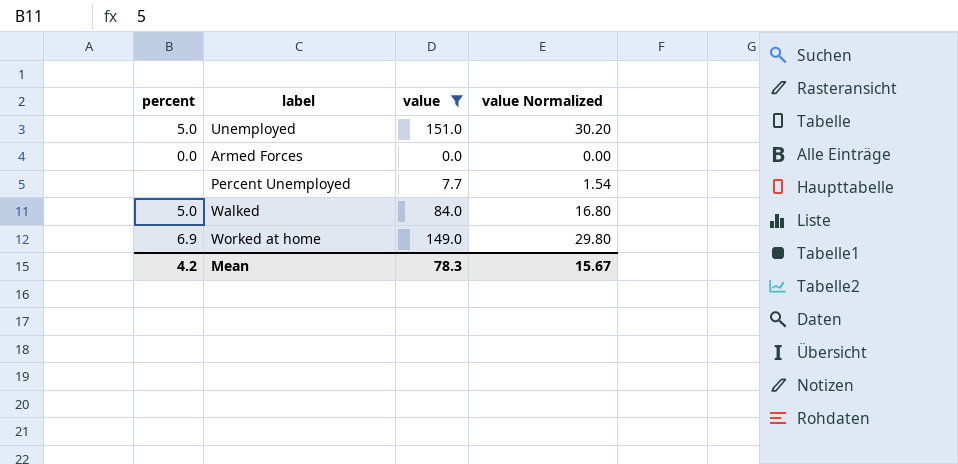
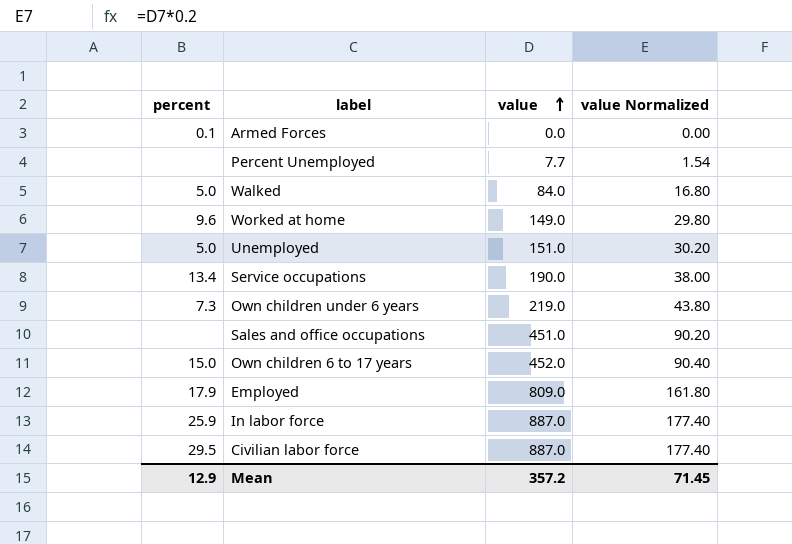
filter: value <= 151.0 -> none
row order: none -> value ascending
Armed Forces | percent: 0.0 -> 0.1
Worked at home | percent: 6.9 -> 9.6
Mean | percent: 4.2 -> 12.9
Mean | value: 78.3 -> 357.2
Mean | value Normalized: 15.67 -> 71.45

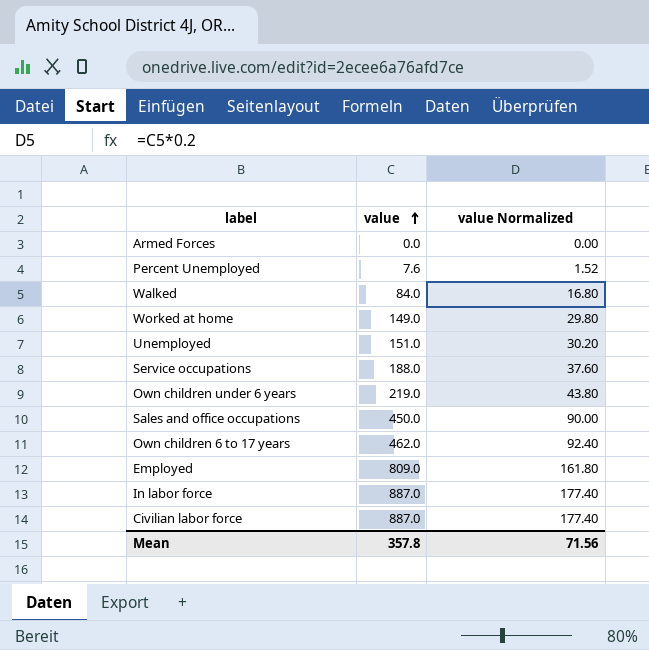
column percent | position: 1 -> none
Percent Unemployed | value: 7.7 -> 7.6
Percent Unemployed | value Normalized: 1.54 -> 1.52
Service occupations | value: 190.0 -> 188.0
Service occupations | value Normalized: 38.00 -> 37.60
Sales and office occupations | value: 451.0 -> 450.0
Sales and office occupations | value Normalized: 90.20 -> 90.00
Own children 6 to 17 years | value: 452.0 -> 462.0
Own children 6 to 17 years | value Normalized: 90.40 -> 92.40
Mean | value: 357.2 -> 357.8
Mean | value Normalized: 71.45 -> 71.56

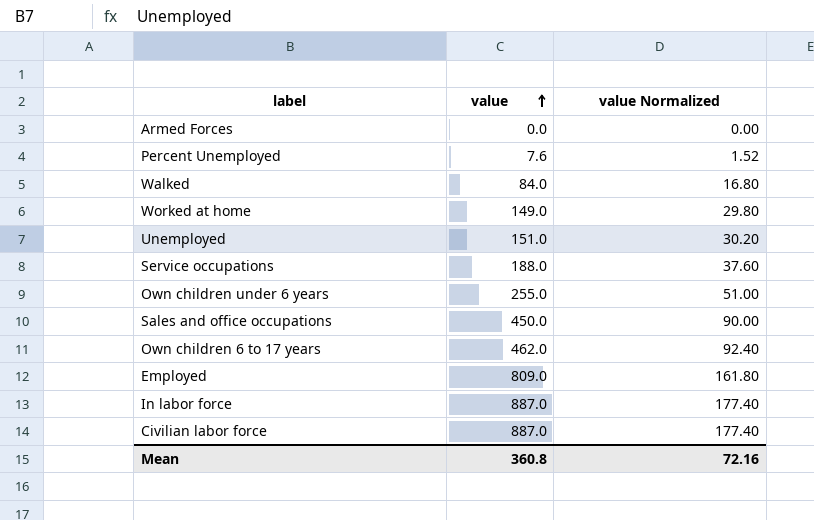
Own children under 6 years | value: 219.0 -> 255.0
Own children under 6 years | value Normalized: 43.80 -> 51.00
Mean | value: 357.8 -> 360.8
Mean | value Normalized: 71.56 -> 72.16

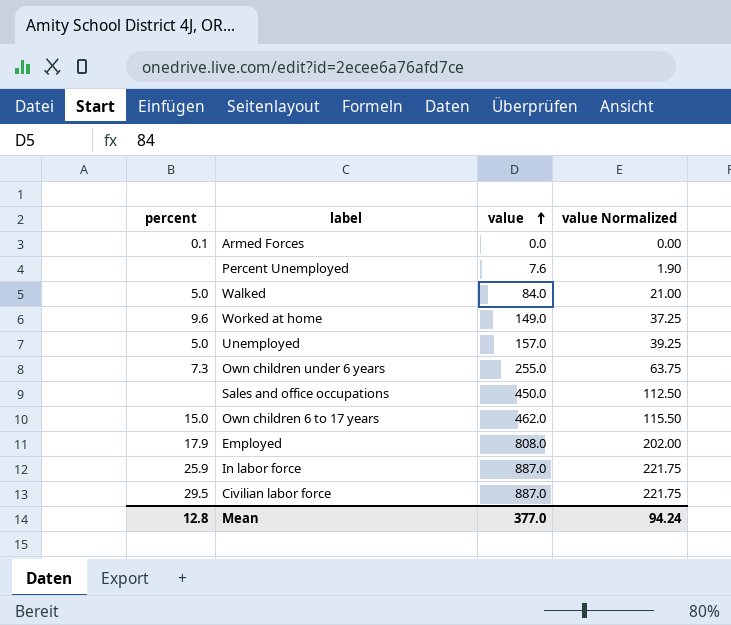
column percent | position: none -> 1
column value Normalized | formula: [value] * 0.2 -> [value] * 0.25
row Service occupations: 188.0 | 37.60 -> none
Unemployed | value: 151.0 -> 157.0
Employed | value: 809.0 -> 808.0
Mean | value: 360.8 -> 377.0
Mean | value Normalized: 72.16 -> 94.24

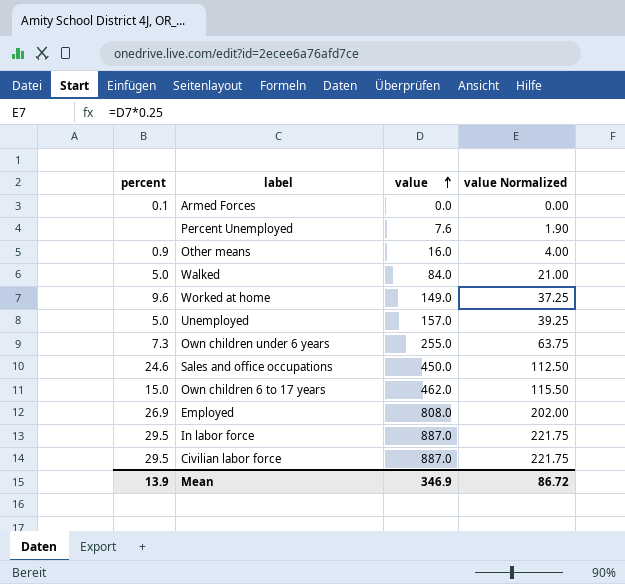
row Other means: none -> 0.9 | 16.0 | 4.00
Sales and office occupations | percent: none -> 24.6
Employed | percent: 17.9 -> 26.9
In labor force | percent: 25.9 -> 29.5
Mean | percent: 12.8 -> 13.9
Mean | value: 377.0 -> 346.9
Mean | value Normalized: 94.24 -> 86.72

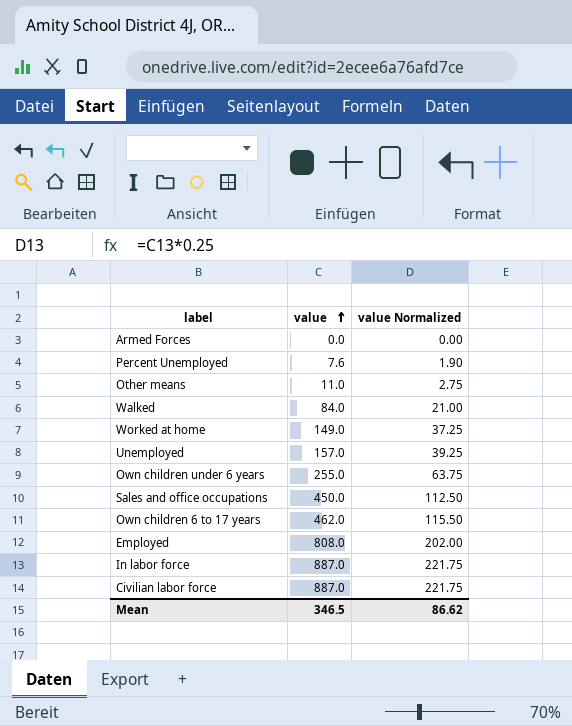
column percent | position: 1 -> none
Other means | value: 16.0 -> 11.0
Other means | value Normalized: 4.00 -> 2.75
Mean | value: 346.9 -> 346.5
Mean | value Normalized: 86.72 -> 86.62

